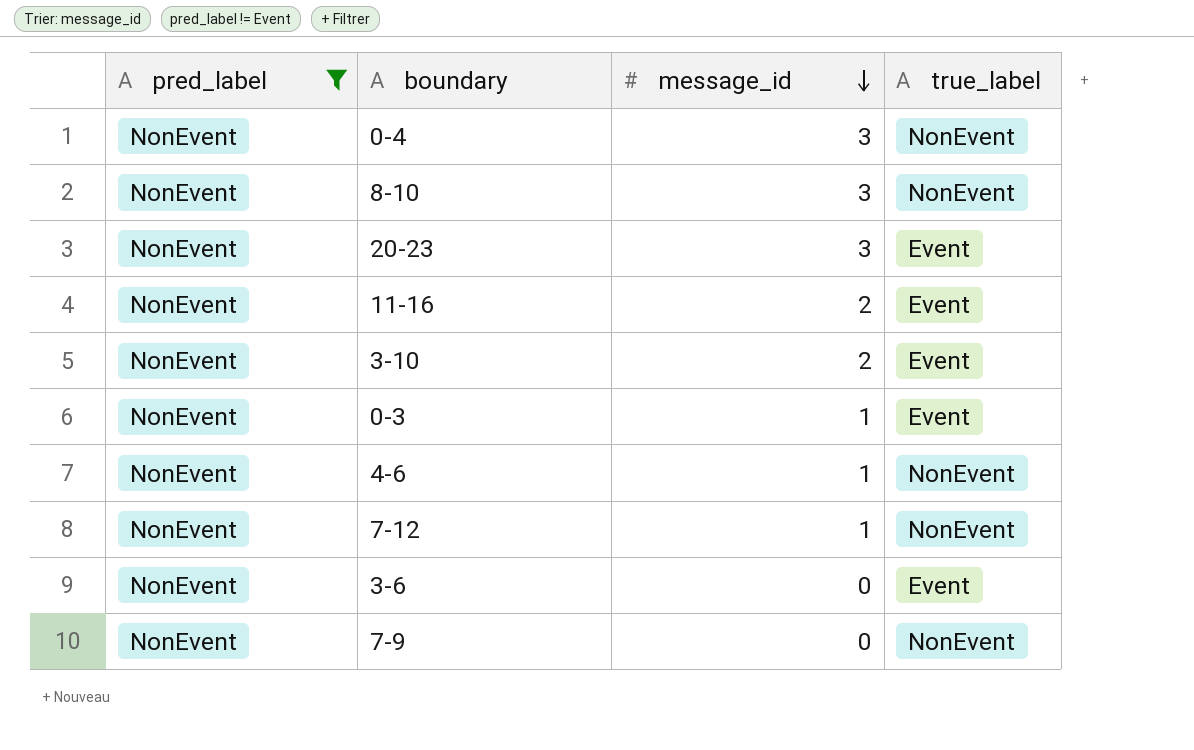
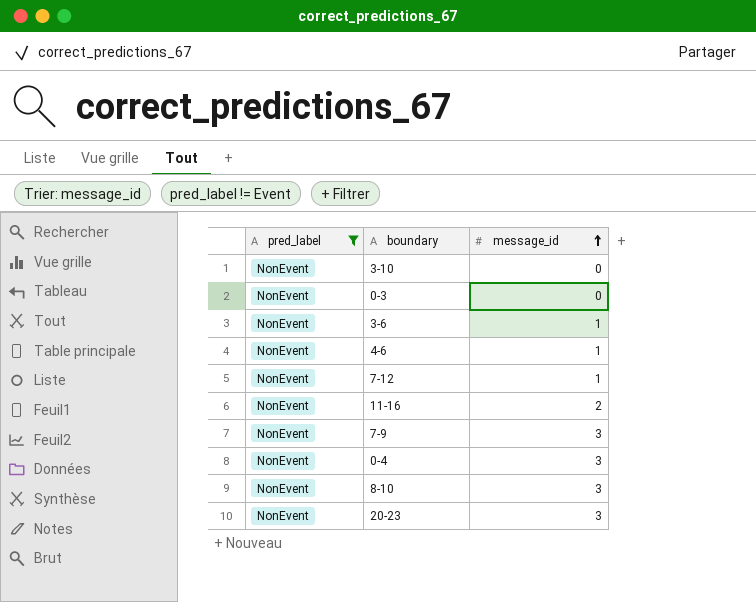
row order: message_id descending -> message_id ascending
column true_label | position: 4 -> none
3-10 | message_id: 2 -> 0
0-3 | message_id: 1 -> 0
3-6 | message_id: 0 -> 1
7-9 | message_id: 0 -> 3

